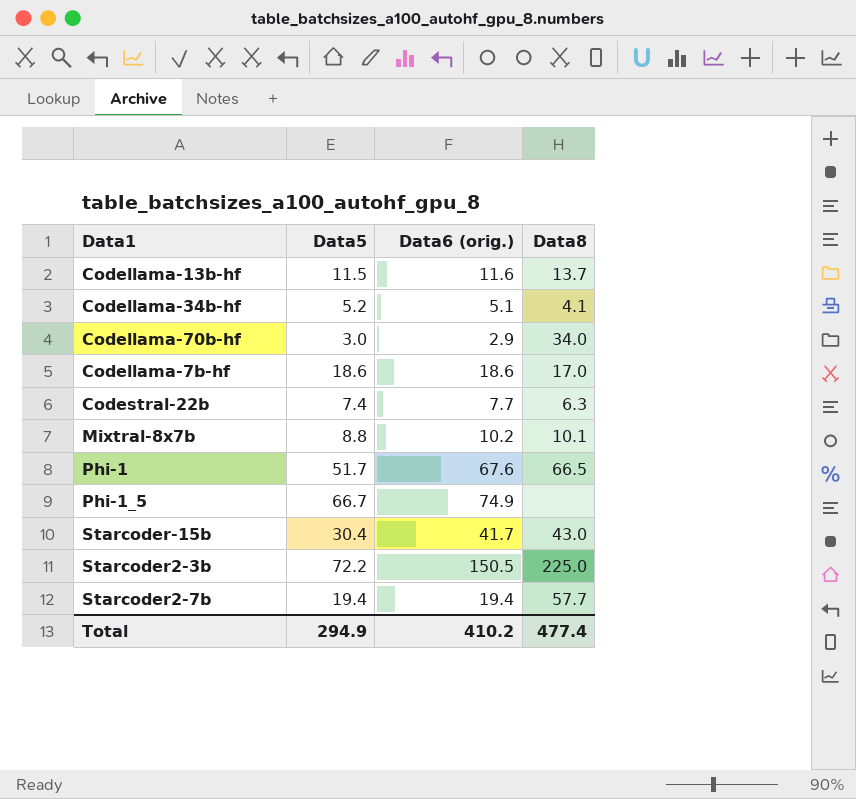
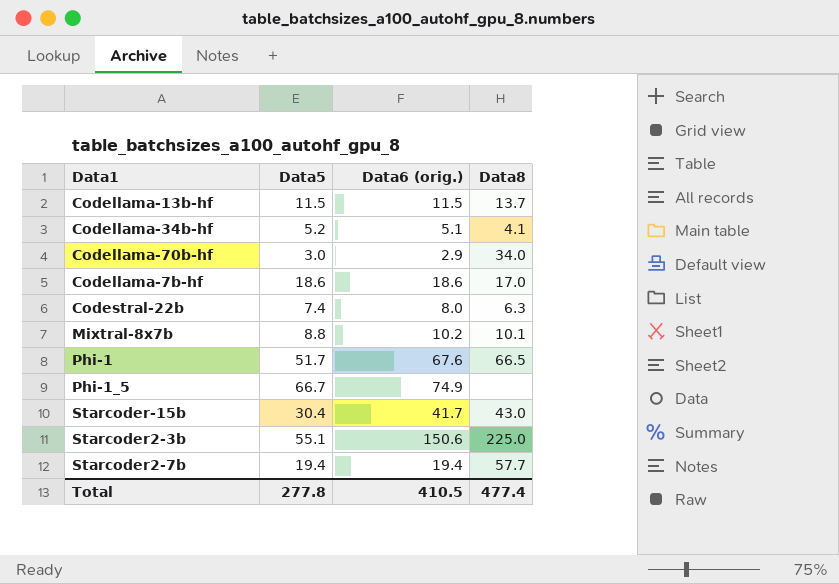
Codellama-13b-hf | Data6 (orig.): 11.6 -> 11.5
Codestral-22b | Data6 (orig.): 7.7 -> 8.0
Starcoder2-3b | Data5: 72.2 -> 55.1
Starcoder2-3b | Data6 (orig.): 150.5 -> 150.6
Total | Data5: 294.9 -> 277.8
Total | Data6 (orig.): 410.2 -> 410.5

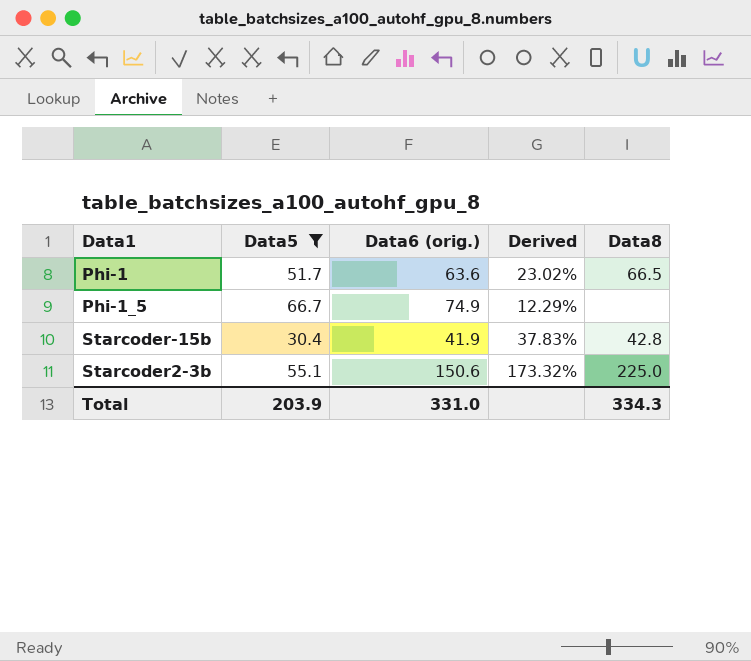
filter: none -> Data5 >= 30.4
column Derived | formula: none -> ([Data6 (orig.)] - [Data5]) / [Data5]
Phi-1 | Data6 (orig.): 67.6 -> 63.6
Starcoder-15b | Data6 (orig.): 41.7 -> 41.9
Starcoder-15b | Data8: 43.0 -> 42.8
Total | Data5: 277.8 -> 203.9
Total | Data6 (orig.): 410.5 -> 331.0
Total | Data8: 477.4 -> 334.3

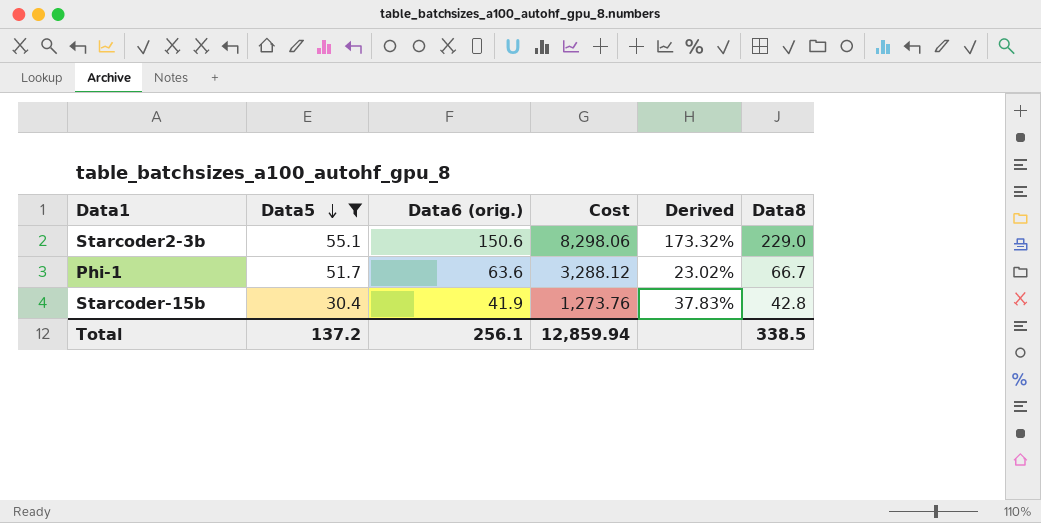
row order: none -> Data5 descending
column Cost | formula: none -> [Data5] * [Data6 (orig.)]
row Phi-1_5: 66.7 | 74.9 | 12.29% | none -> none
Starcoder2-3b | Data8: 225.0 -> 229.0
Phi-1 | Data8: 66.5 -> 66.7
Total | Data5: 203.9 -> 137.2
Total | Data6 (orig.): 331.0 -> 256.1
Total | Data8: 334.3 -> 338.5

